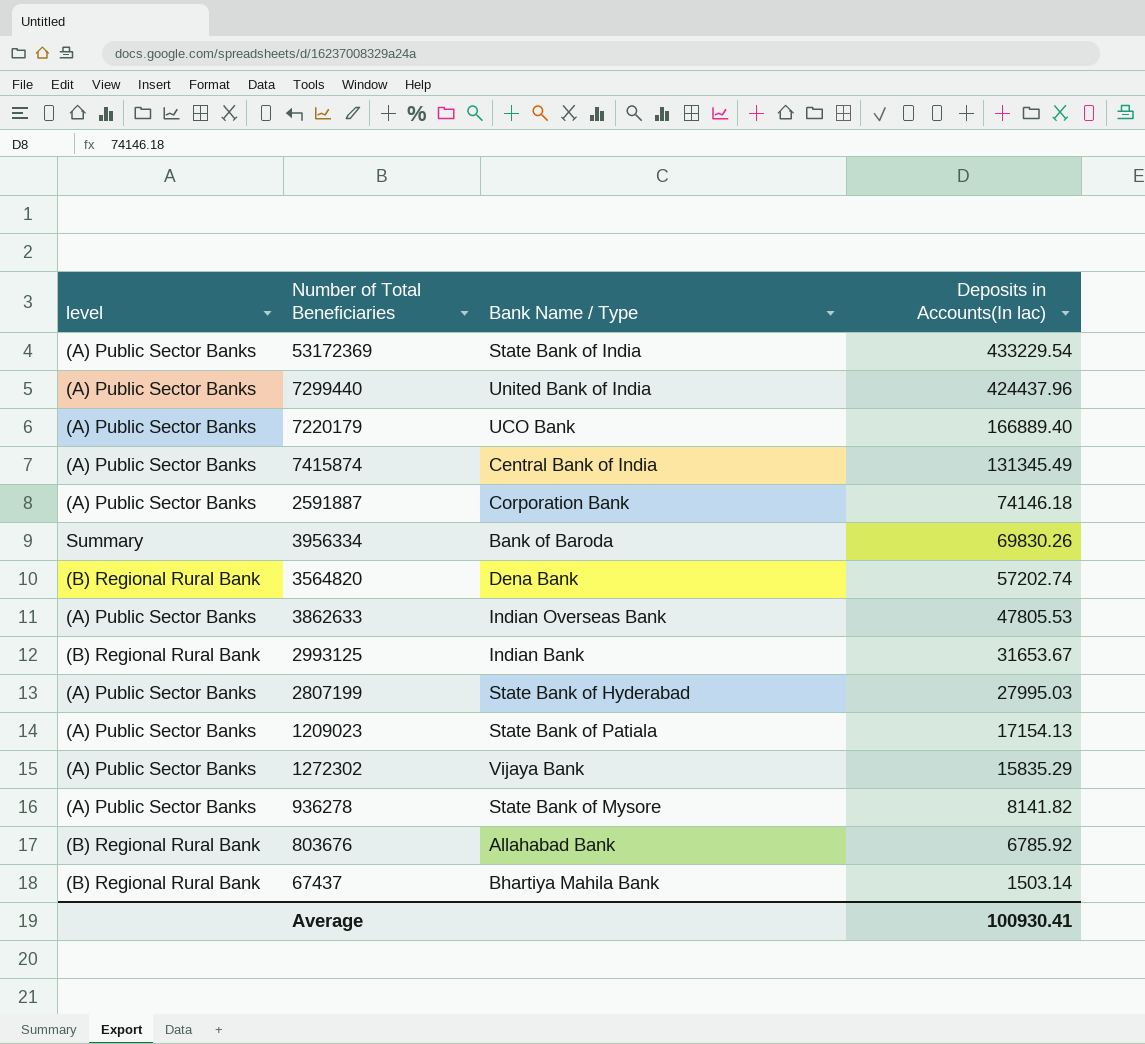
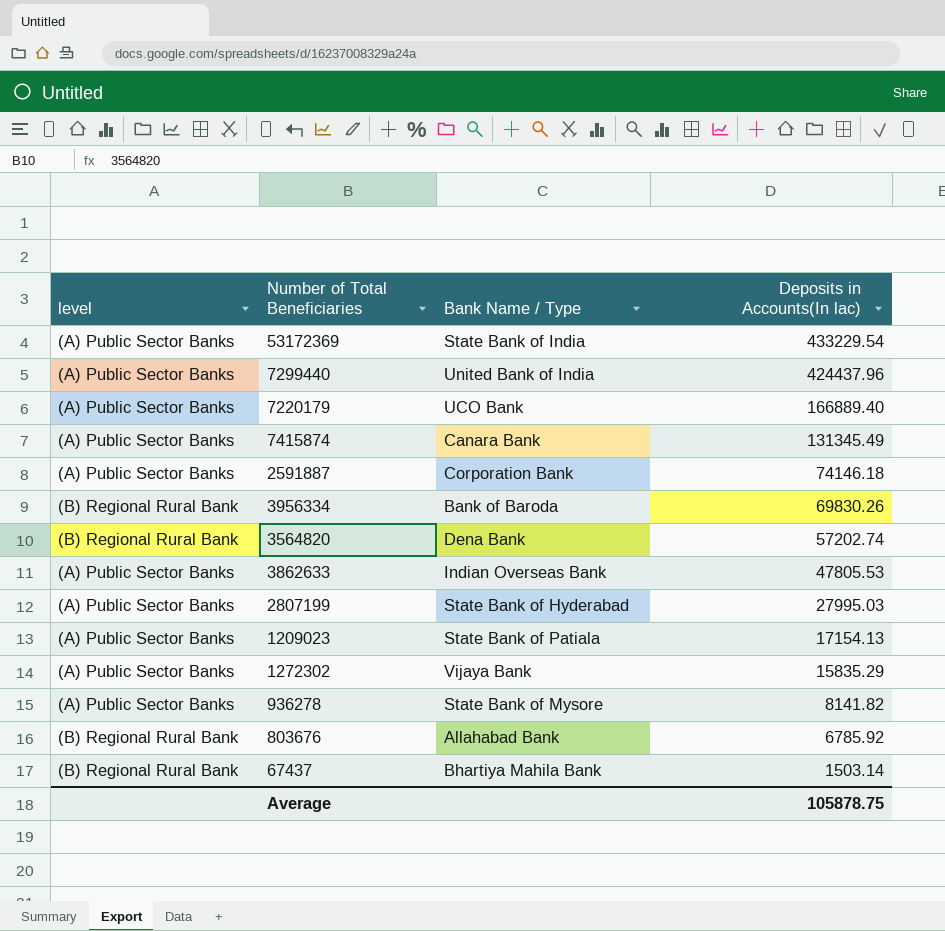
row 2993125: (B) Regional Rural Bank | Indian Bank | 31653.67 -> none
7415874 | Bank Name / Type: Central Bank of India -> Canara Bank
3956334 | level: Summary -> (B) Regional Rural Bank
Average | Deposits in Accounts(In lac): 100930.41 -> 105878.75

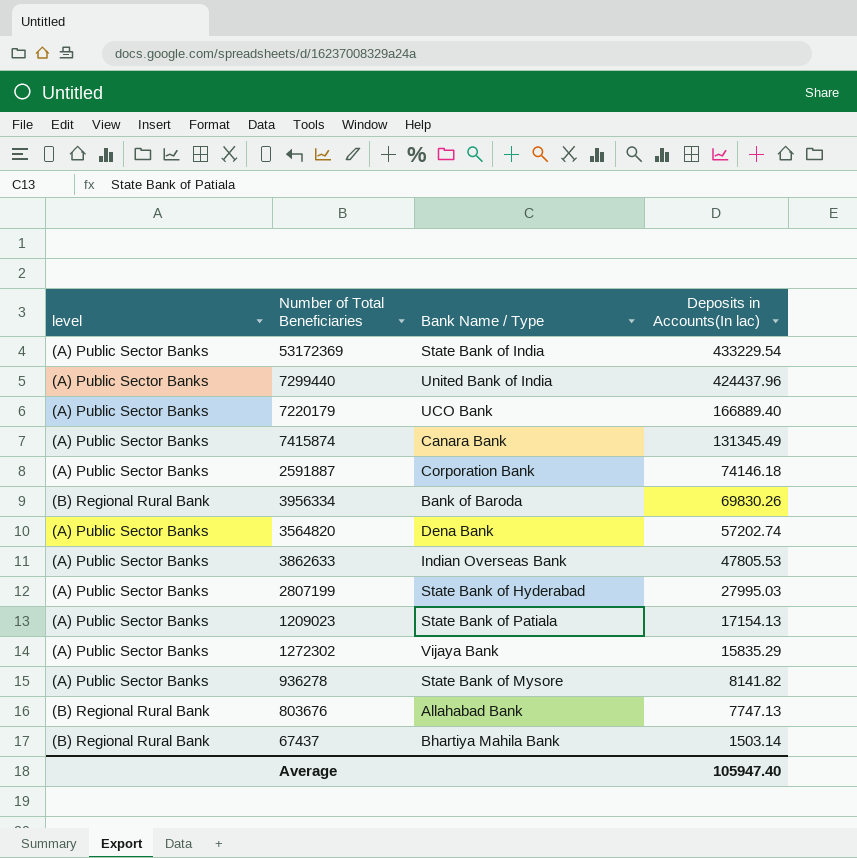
3564820 | level: (B) Regional Rural Bank -> (A) Public Sector Banks
803676 | Deposits in Accounts(In lac): 6785.92 -> 7747.13
Average | Deposits in Accounts(In lac): 105878.75 -> 105947.40

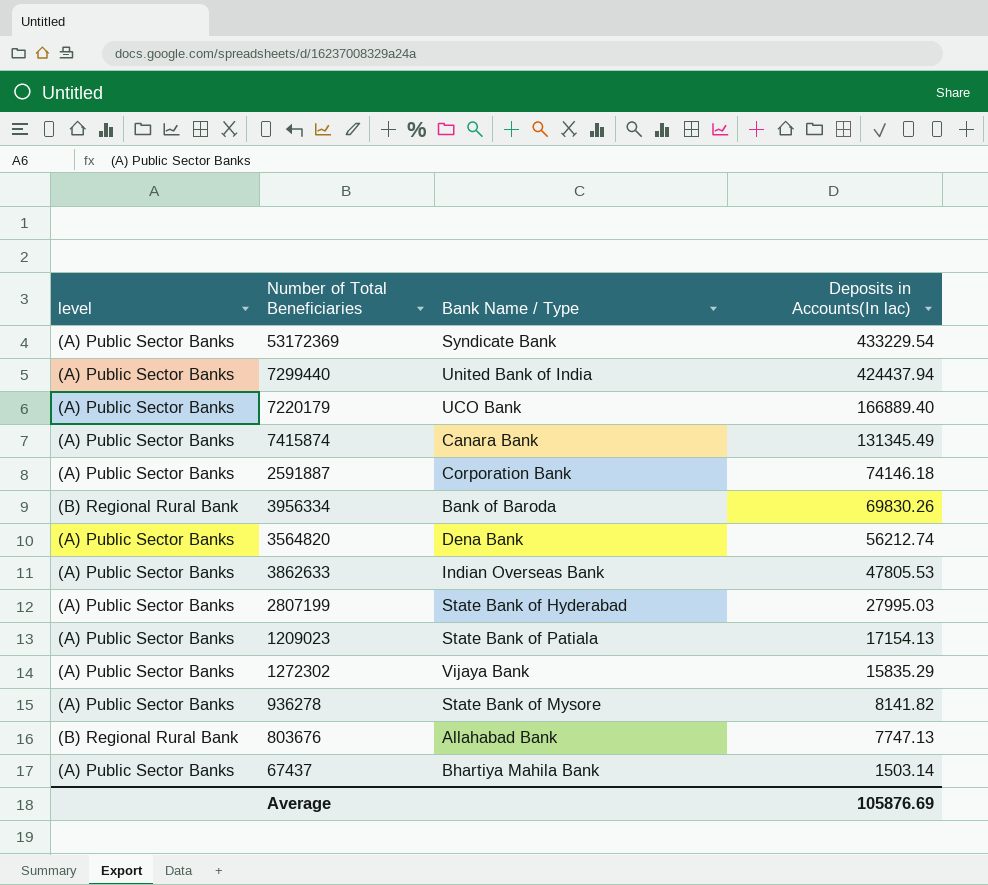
53172369 | Bank Name / Type: State Bank of India -> Syndicate Bank
7299440 | Deposits in Accounts(In lac): 424437.96 -> 424437.94
3564820 | Deposits in Accounts(In lac): 57202.74 -> 56212.74
67437 | level: (B) Regional Rural Bank -> (A) Public Sector Banks
Average | Deposits in Accounts(In lac): 105947.40 -> 105876.69

